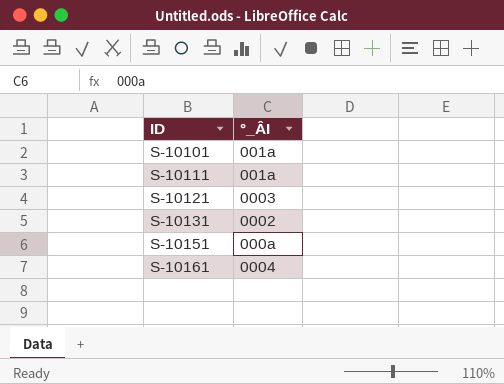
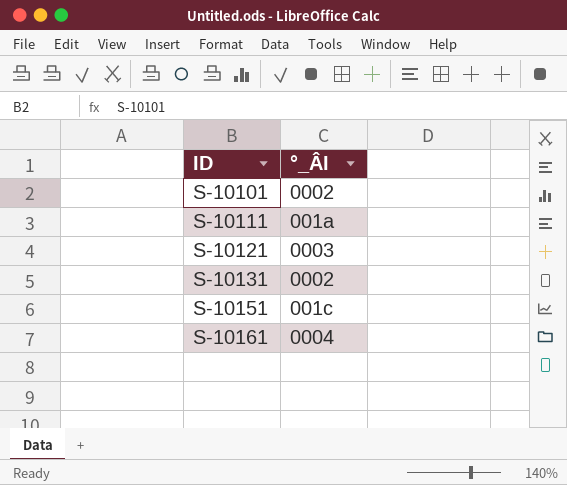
S-10101 | °_ÂI: 001a -> 0002
S-10151 | °_ÂI: 000a -> 001c

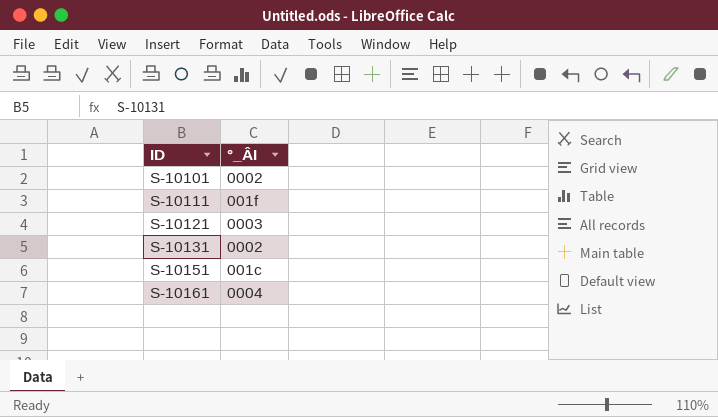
S-10111 | °_ÂI: 001a -> 001f

